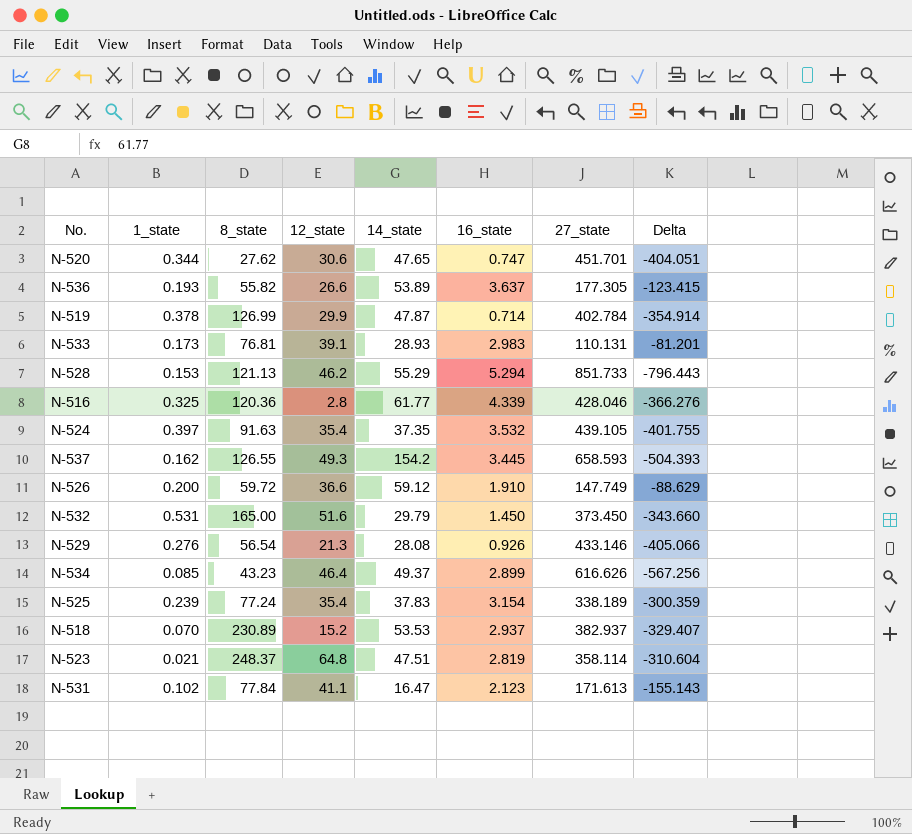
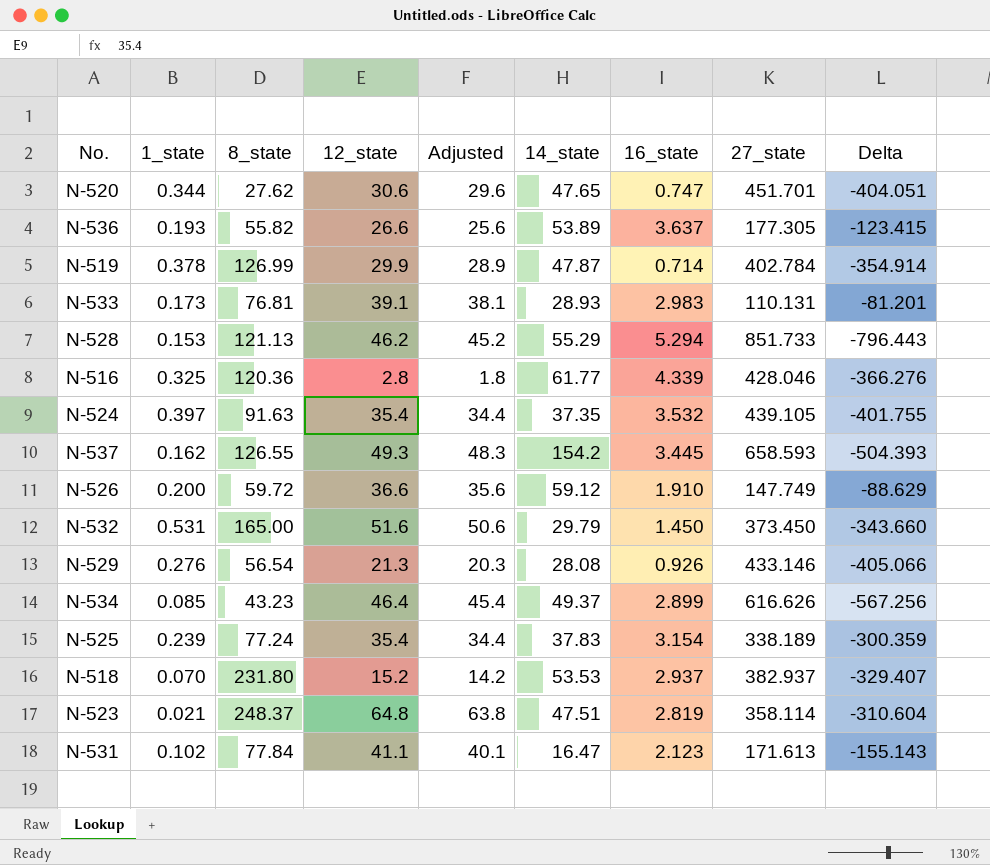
column Adjusted | formula: none -> [12_state] - 1
N-518 | 8_state: 230.89 -> 231.80

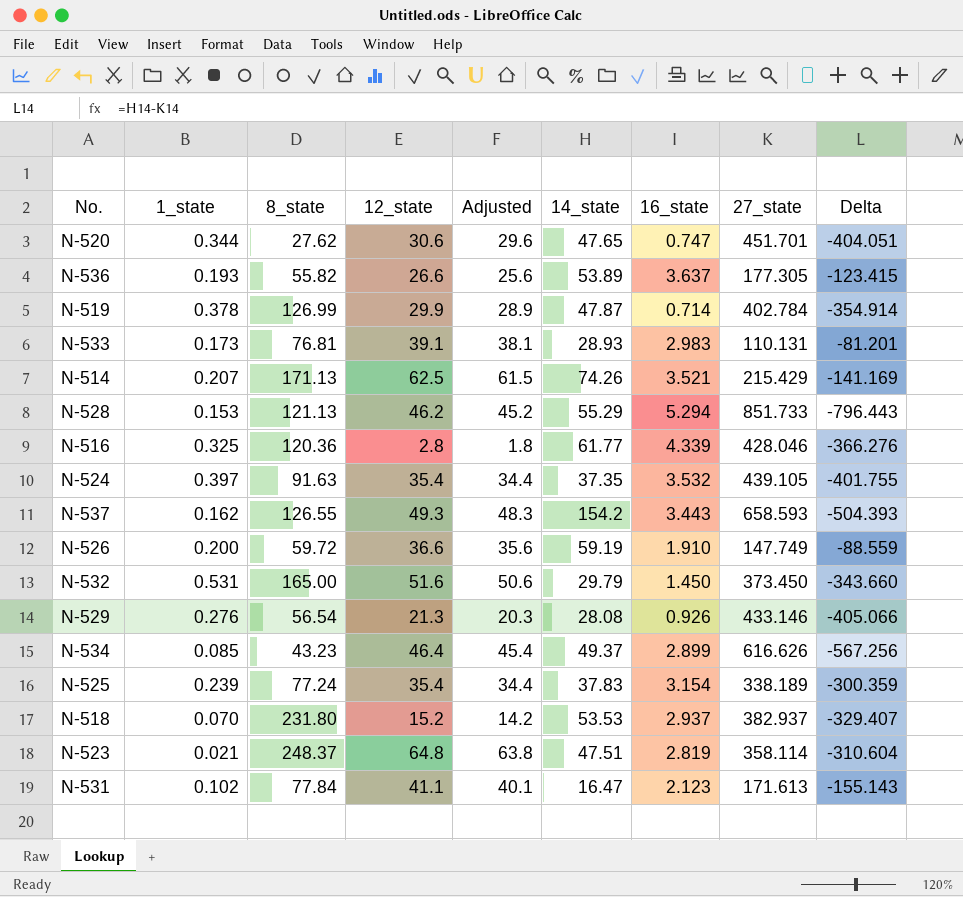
row N-514: none -> 0.207 | 171.13 | 62.5 | 61.5 | 74.26 | 3.521 | 215.429 | -141.169
N-537 | 16_state: 3.445 -> 3.443
N-526 | 14_state: 59.12 -> 59.19
N-526 | Delta: -88.629 -> -88.559

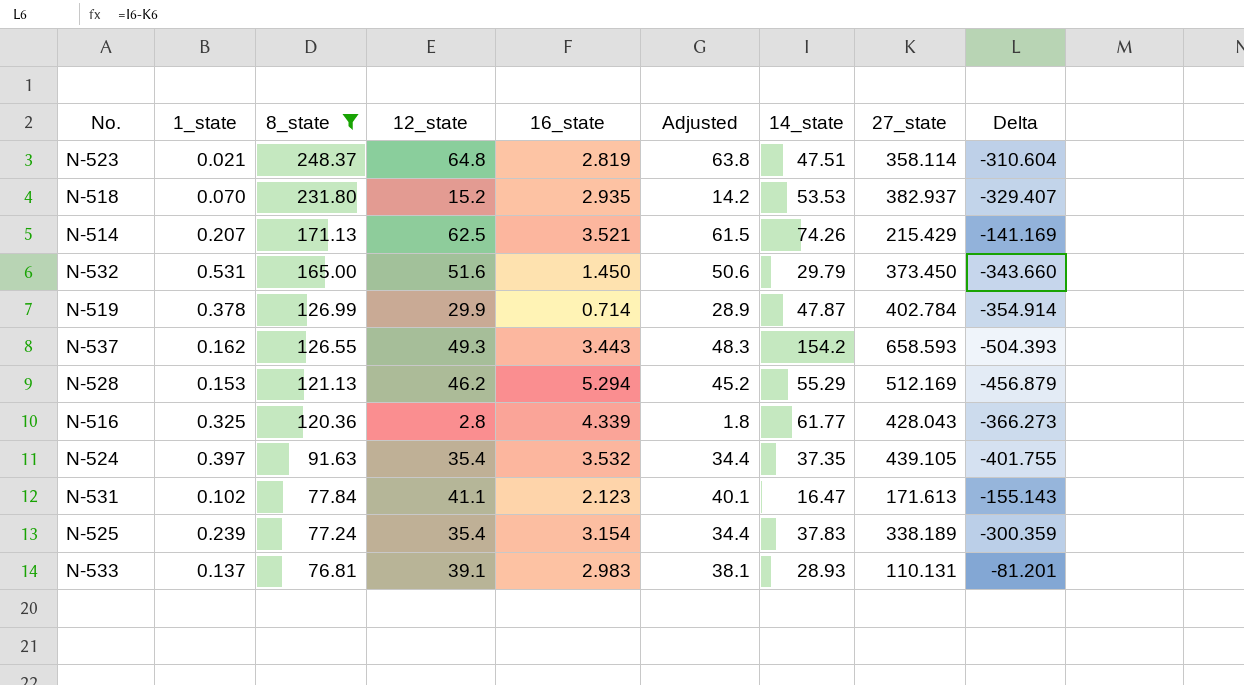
filter: none -> 8_state >= 76.81
row order: none -> 8_state descending
column 16_state | position: 7 -> 5
N-518 | 16_state: 2.937 -> 2.935
N-528 | 27_state: 851.733 -> 512.169
N-528 | Delta: -796.443 -> -456.879
N-516 | 27_state: 428.046 -> 428.043
N-516 | Delta: -366.276 -> -366.273
N-533 | 1_state: 0.173 -> 0.137

